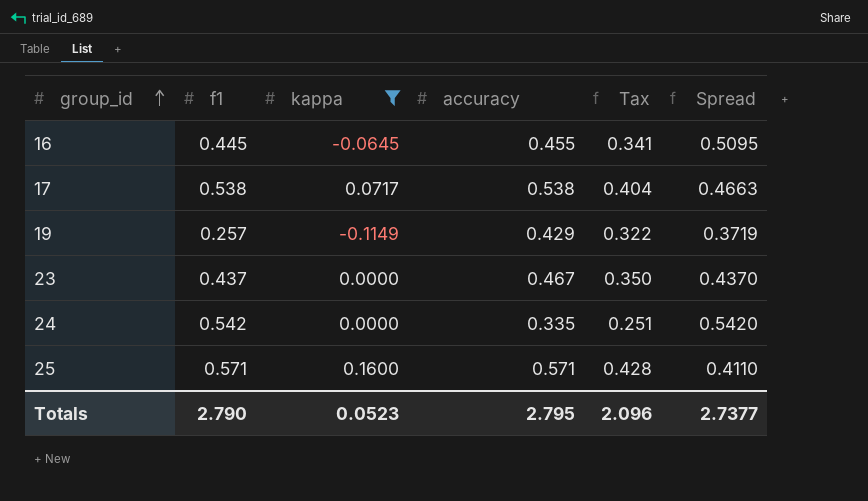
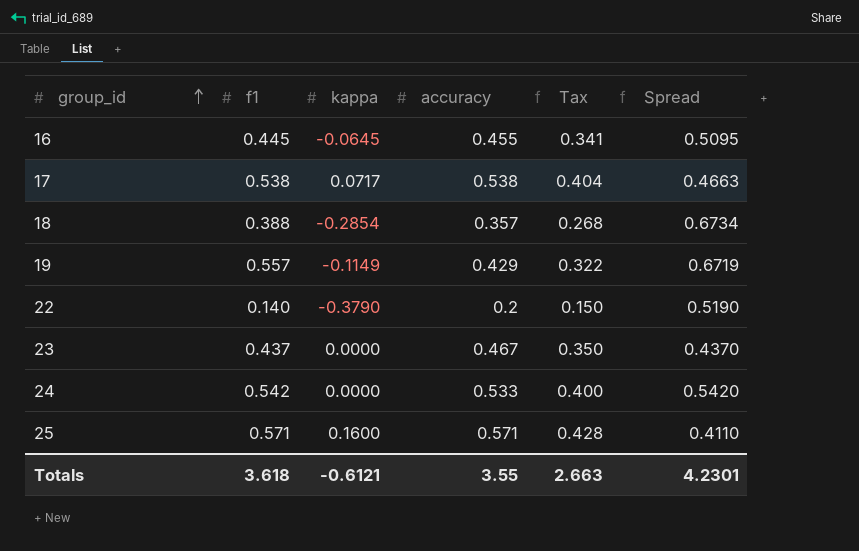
filter: kappa >= -0.1149 -> none
19 | f1: 0.257 -> 0.557
19 | Spread: 0.3719 -> 0.6719
24 | accuracy: 0.335 -> 0.533
24 | Tax: 0.251 -> 0.400
Totals | f1: 2.790 -> 3.618
Totals | kappa: 0.0523 -> -0.6121
Totals | accuracy: 2.795 -> 3.55
Totals | Tax: 2.096 -> 2.663
Totals | Spread: 2.7377 -> 4.2301

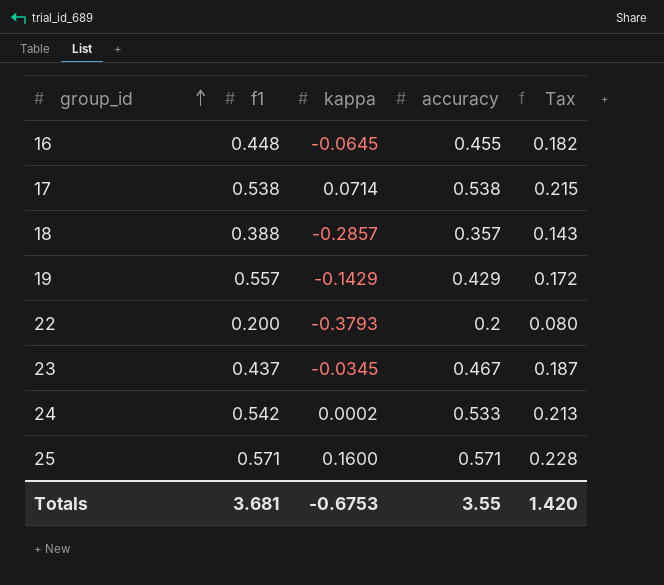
column Spread | formula: [f1] - [kappa] -> none
column Tax | formula: [accuracy] * 0.75 -> [accuracy] * 0.4
16 | f1: 0.445 -> 0.448
17 | kappa: 0.0717 -> 0.0714
18 | kappa: -0.2854 -> -0.2857
19 | kappa: -0.1149 -> -0.1429
22 | f1: 0.140 -> 0.200
22 | kappa: -0.3790 -> -0.3793
23 | kappa: 0.0000 -> -0.0345
24 | kappa: 0.0000 -> 0.0002
Totals | f1: 3.618 -> 3.681
Totals | kappa: -0.6121 -> -0.6753
Totals | Tax: 2.663 -> 1.420

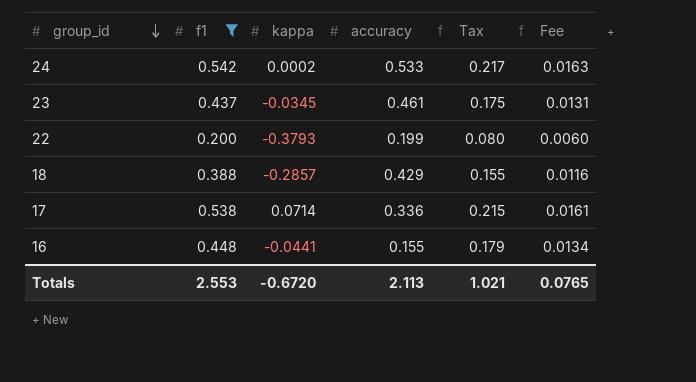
filter: none -> f1 <= 0.542
row order: group_id ascending -> group_id descending
column Tax | formula: [accuracy] * 0.4 -> [f1] * 0.4
column Fee | formula: none -> [f1] * 0.03
23 | accuracy: 0.467 -> 0.461
22 | accuracy: 0.2 -> 0.199
18 | accuracy: 0.357 -> 0.429
17 | accuracy: 0.538 -> 0.336
16 | kappa: -0.0645 -> -0.0441
16 | accuracy: 0.455 -> 0.155
Totals | f1: 3.681 -> 2.553
Totals | kappa: -0.6753 -> -0.6720
Totals | accuracy: 3.55 -> 2.113
Totals | Tax: 1.420 -> 1.021

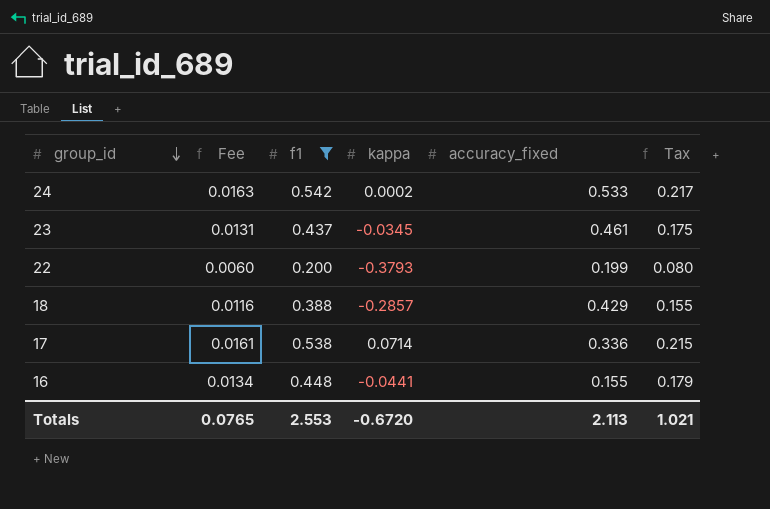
column Fee | position: 6 -> 2
column name: accuracy -> accuracy_fixed

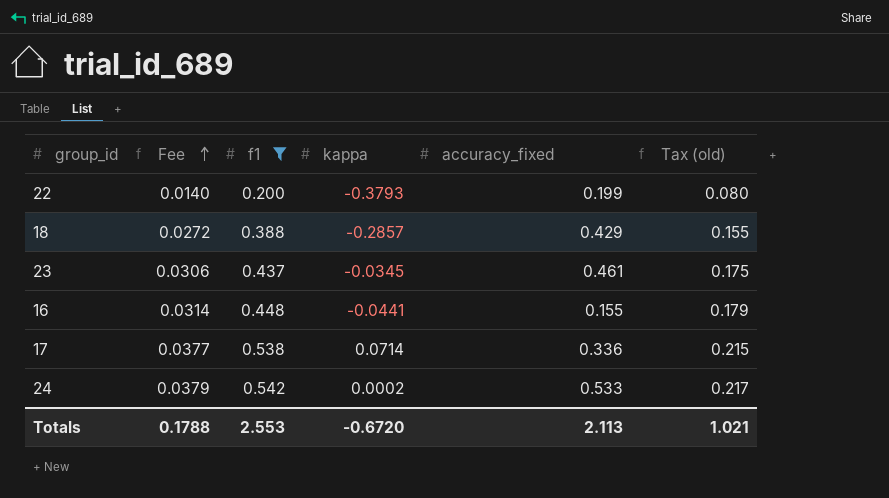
row order: group_id descending -> Fee ascending
column Fee | formula: [f1] * 0.03 -> [f1] * 0.07
column name: Tax -> Tax (old)
Totals | Fee: 0.0765 -> 0.1788

